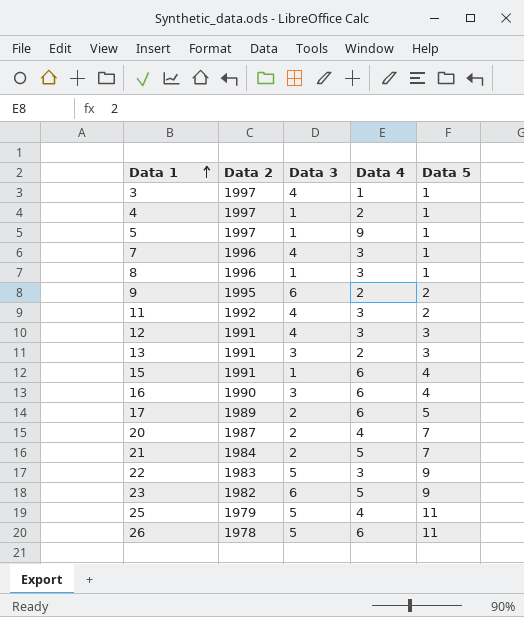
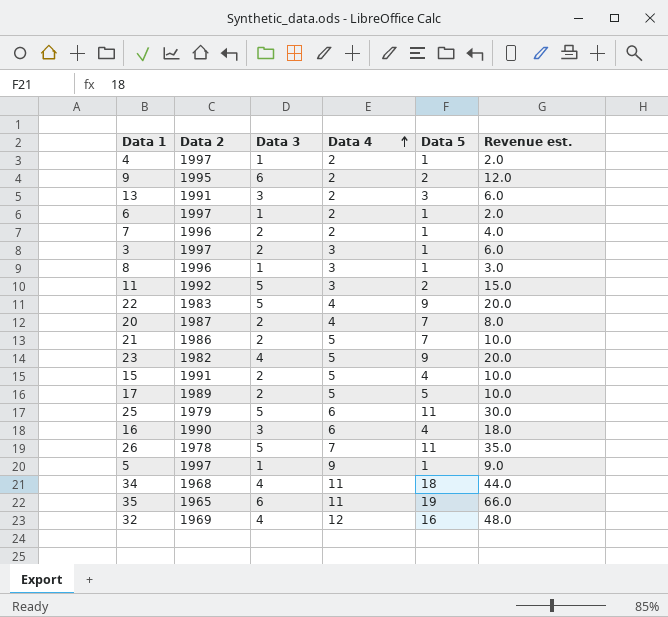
row order: Data 1 ascending -> Data 4 ascending
column Revenue est. | formula: none -> [Data 3] * [Data 4]
row 12: 1991 | 4 | 3 | 3 -> none
row 6: none -> 1997 | 1 | 2 | 1 | 2.0
7 | Data 3: 4 -> 2
7 | Data 4: 3 -> 2
3 | Data 3: 4 -> 2
3 | Data 4: 1 -> 3
11 | Data 3: 4 -> 5
22 | Data 4: 3 -> 4
21 | Data 2: 1984 -> 1986
23 | Data 3: 6 -> 4
15 | Data 3: 1 -> 2
15 | Data 4: 6 -> 5
17 | Data 4: 6 -> 5
25 | Data 4: 4 -> 6
26 | Data 4: 6 -> 7
row 34: none -> 1968 | 4 | 11 | 18 | 44.0
row 35: none -> 1965 | 6 | 11 | 19 | 66.0
row 32: none -> 1969 | 4 | 12 | 16 | 48.0

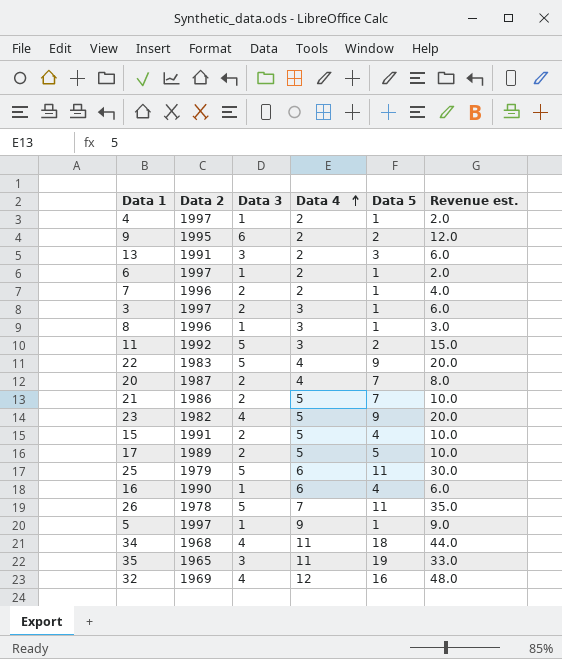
16 | Data 3: 3 -> 1
16 | Revenue est.: 18.0 -> 6.0
35 | Data 3: 6 -> 3
35 | Revenue est.: 66.0 -> 33.0

